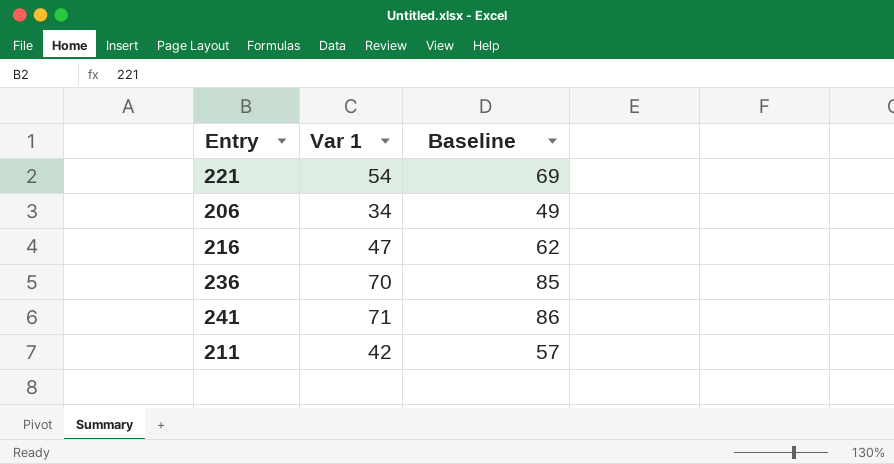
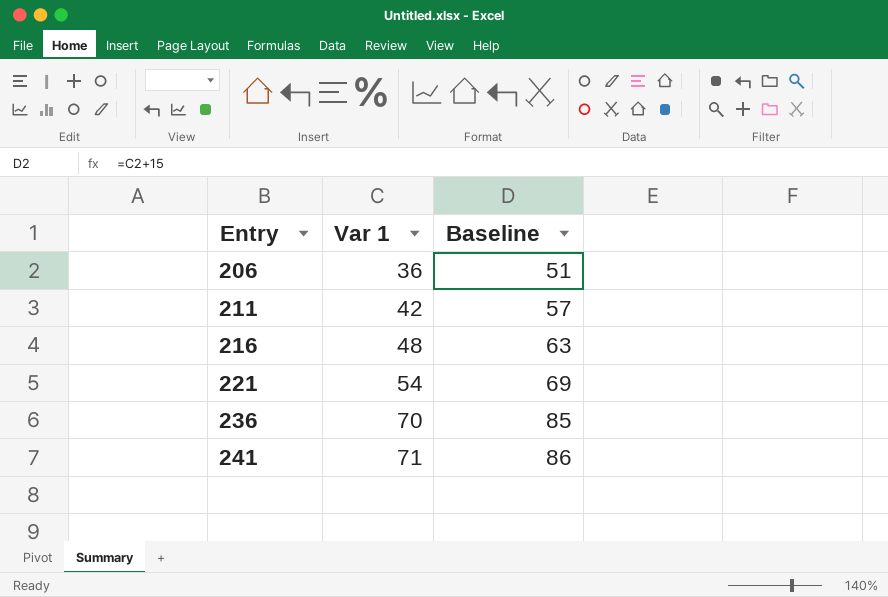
row order: none -> Entry ascending
206 | Var 1: 34 -> 36
206 | Baseline: 49 -> 51
216 | Var 1: 47 -> 48
216 | Baseline: 62 -> 63

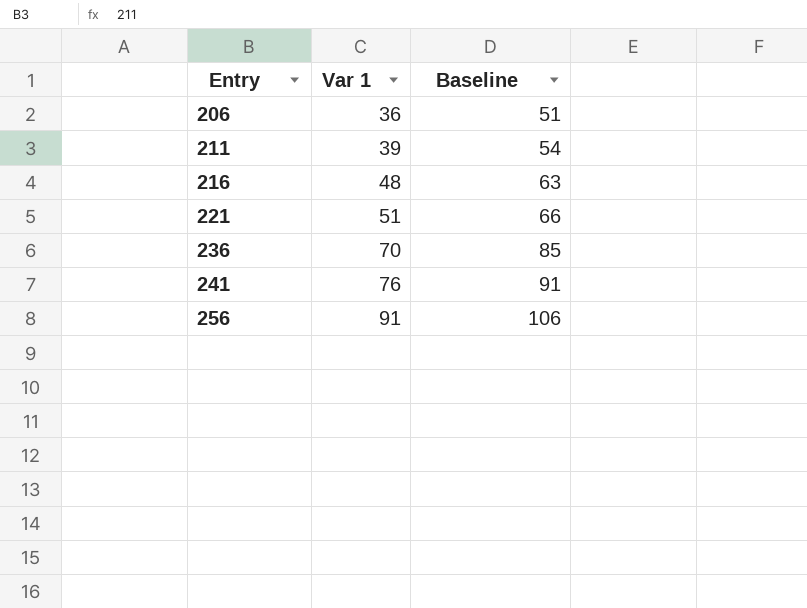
211 | Var 1: 42 -> 39
211 | Baseline: 57 -> 54
221 | Var 1: 54 -> 51
221 | Baseline: 69 -> 66
241 | Var 1: 71 -> 76
241 | Baseline: 86 -> 91
row 256: none -> 91 | 106

